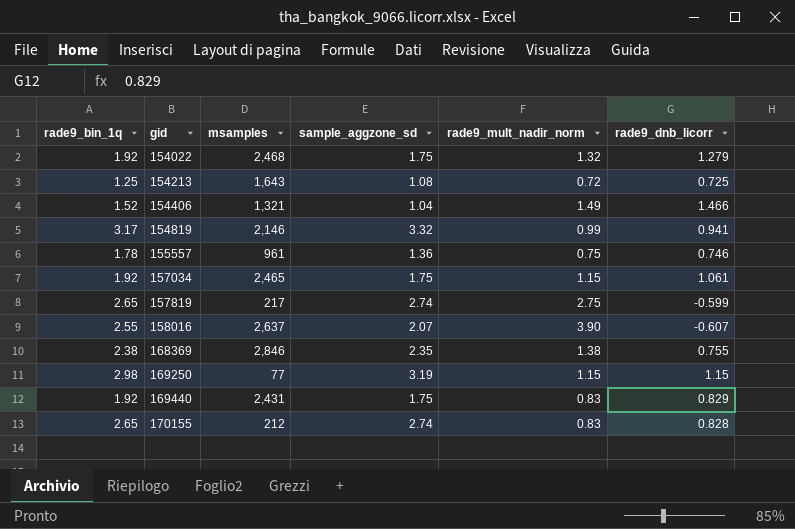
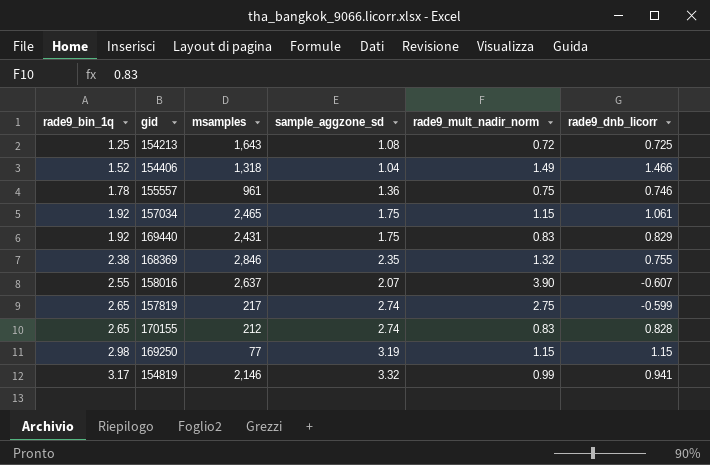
row order: gid ascending -> rade9_bin_1q ascending
row 154022: 1.92 | 2,468 | 1.75 | 1.32 | 1.279 -> none
154406 | msamples: 1,321 -> 1,318
168369 | rade9_mult_nadir_norm: 1.38 -> 1.32

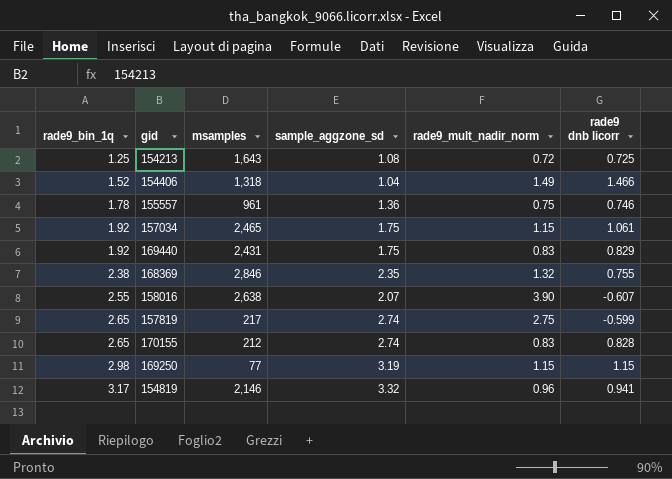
column name: rade9_dnb_licorr -> rade9 dnb licorr
158016 | msamples: 2,637 -> 2,638
154819 | rade9_mult_nadir_norm: 0.99 -> 0.96

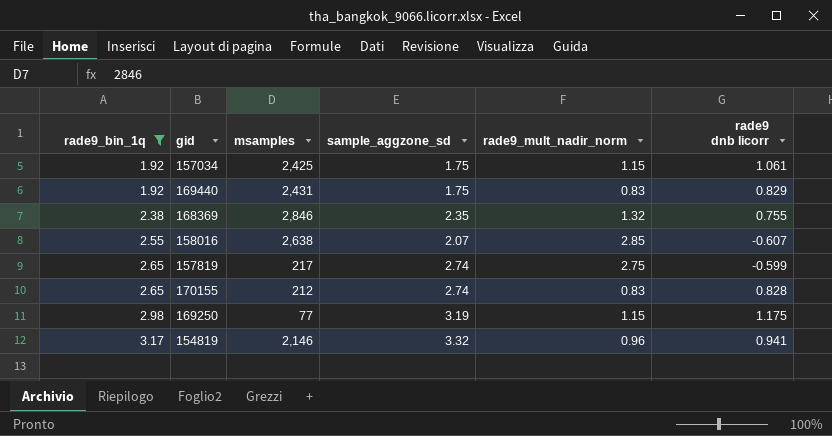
filter: none -> rade9_bin_1q >= 1.92
157034 | msamples: 2,465 -> 2,425
158016 | rade9_mult_nadir_norm: 3.90 -> 2.85
169250 | rade9 dnb licorr: 1.15 -> 1.175

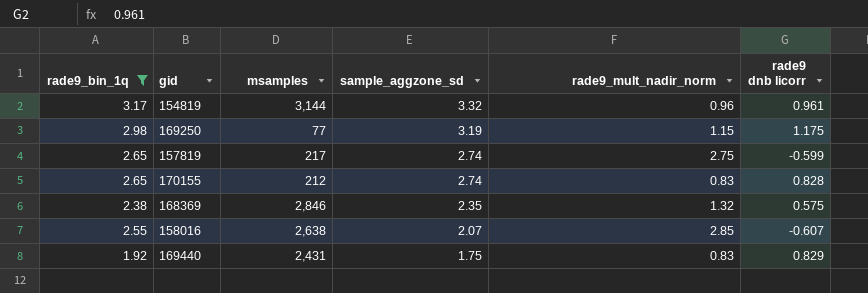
row order: rade9_bin_1q ascending -> sample_aggzone_sd descending
row 157034: 1.92 | 2,425 | 1.75 | 1.15 | 1.061 -> none
154819 | msamples: 2,146 -> 3,144
154819 | rade9 dnb licorr: 0.941 -> 0.961
168369 | rade9 dnb licorr: 0.755 -> 0.575

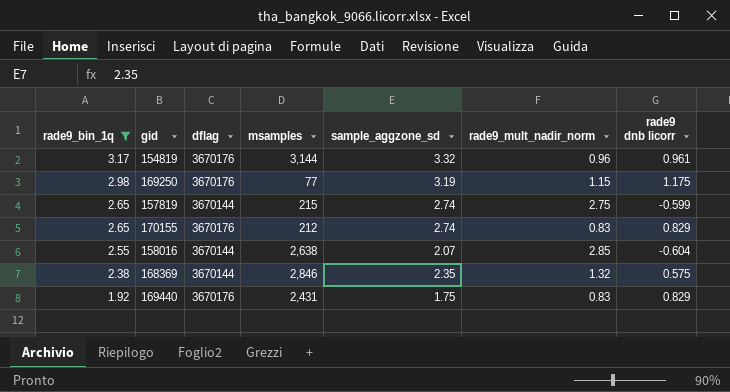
row order: sample_aggzone_sd descending -> rade9_bin_1q descending
column dflag | position: none -> 3
157819 | msamples: 217 -> 215
170155 | rade9 dnb licorr: 0.828 -> 0.829
158016 | rade9 dnb licorr: -0.607 -> -0.604

